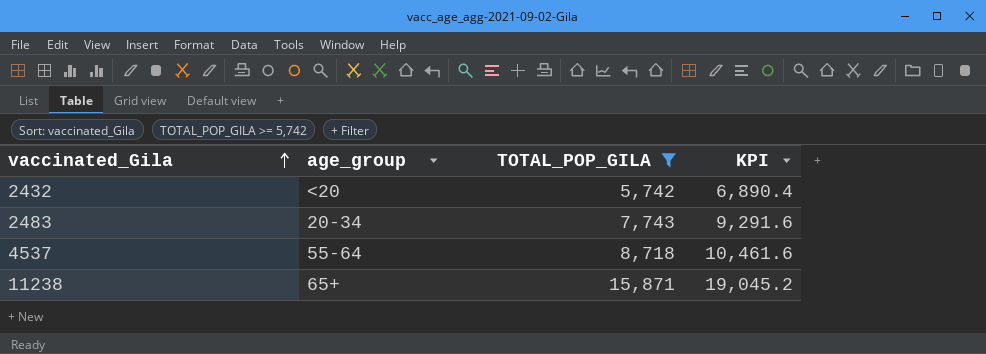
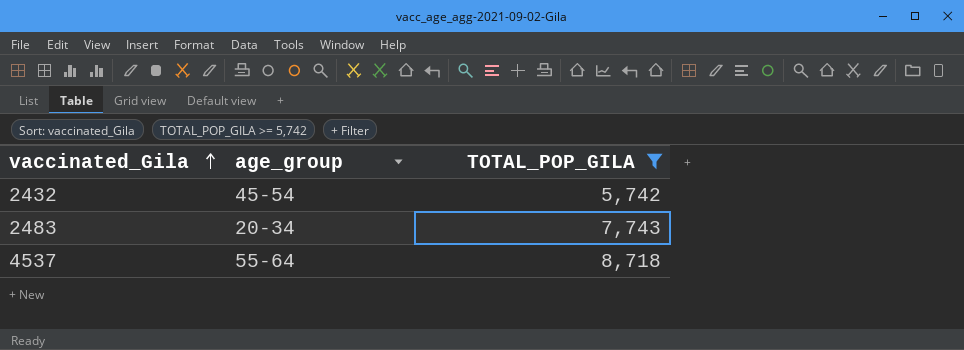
column KPI | formula: [TOTAL_POP_GILA] * 1.2 -> none
row 11238: 65+ | 15,871 | 19,045.2 -> none
2432 | age_group: <20 -> 45-54

